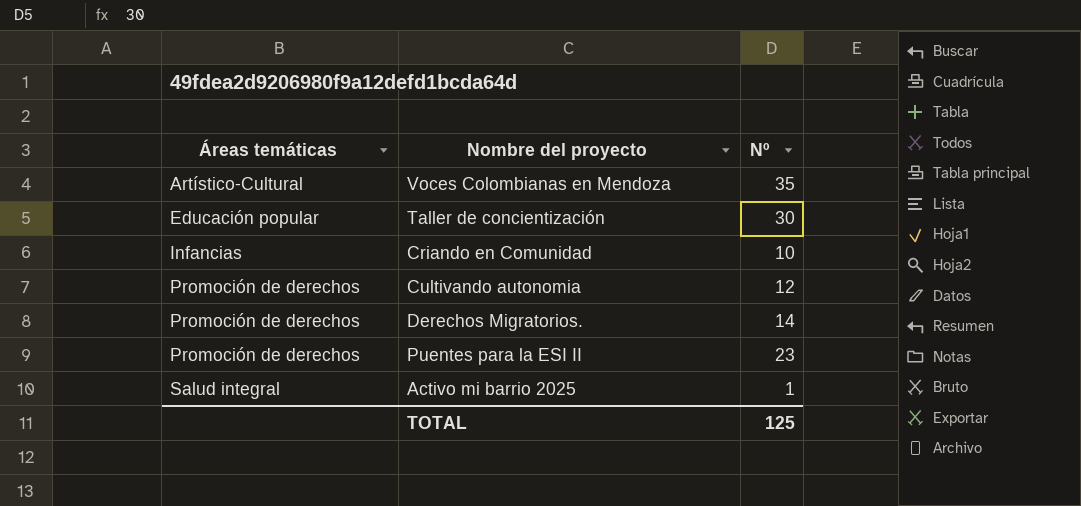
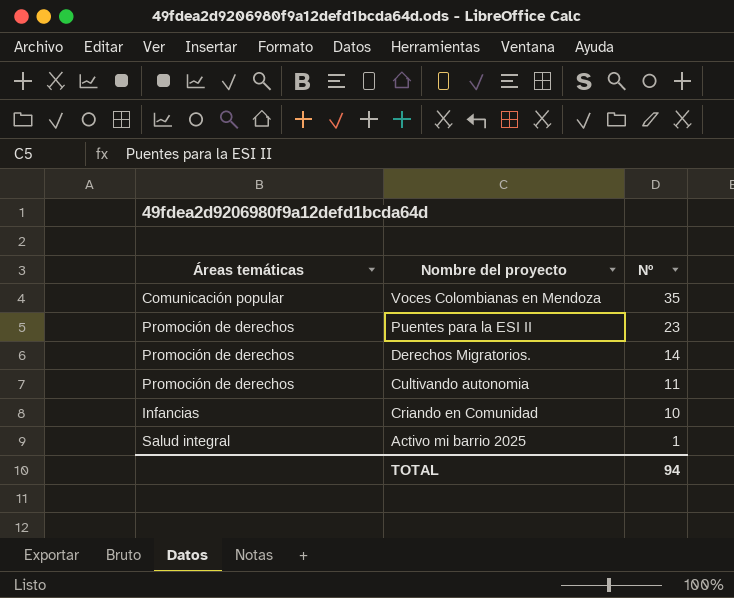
row order: Áreas temáticas ascending -> Nombre del proyecto descending
row Taller de concientización: Educación popular | 30 -> none
Voces Colombianas en Mendoza | Áreas temáticas: Artístico-Cultural -> Comunicación popular
Cultivando autonomia | Nº: 12 -> 11
TOTAL | Nº: 125 -> 94

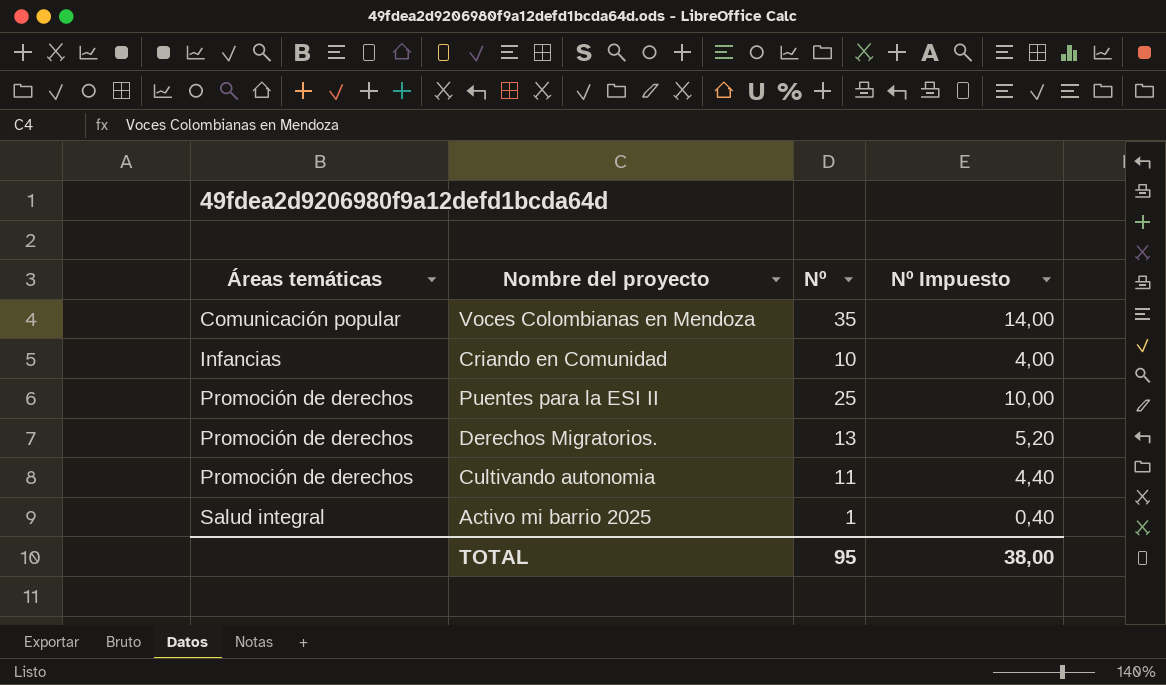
row order: Nombre del proyecto descending -> Áreas temáticas ascending
column Nº Impuesto | formula: none -> [Nº] * 0,4
Puentes para la ESI II | Nº: 23 -> 25
Derechos Migratorios. | Nº: 14 -> 13
TOTAL | Nº: 94 -> 95

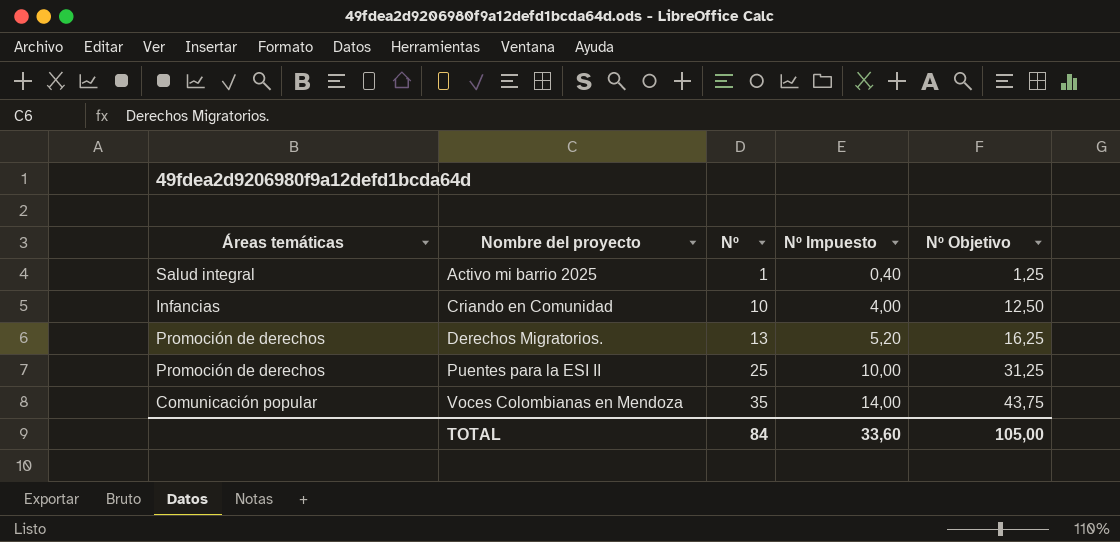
row order: Áreas temáticas ascending -> Nombre del proyecto ascending
column Nº Objetivo | formula: none -> [Nº] * 1,25
row Cultivando autonomia: Promoción de derechos | 11 | 4,40 -> none
TOTAL | Nº: 95 -> 84
TOTAL | Nº Impuesto: 38,00 -> 33,60

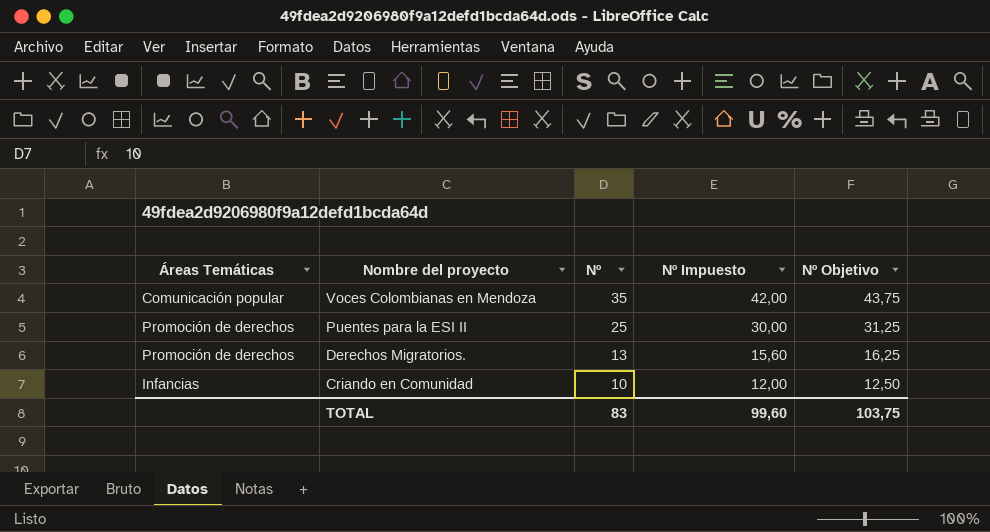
row order: Nombre del proyecto ascending -> Nombre del proyecto descending
column name: Áreas temáticas -> Áreas Temáticas
column Nº Impuesto | formula: [Nº] * 0,4 -> [Nº] * 1,2
row Activo mi barrio 2025: Salud integral | 1 | 0,40 | 1,25 -> none
TOTAL | Nº: 84 -> 83
TOTAL | Nº Impuesto: 33,60 -> 99,60
TOTAL | Nº Objetivo: 105,00 -> 103,75

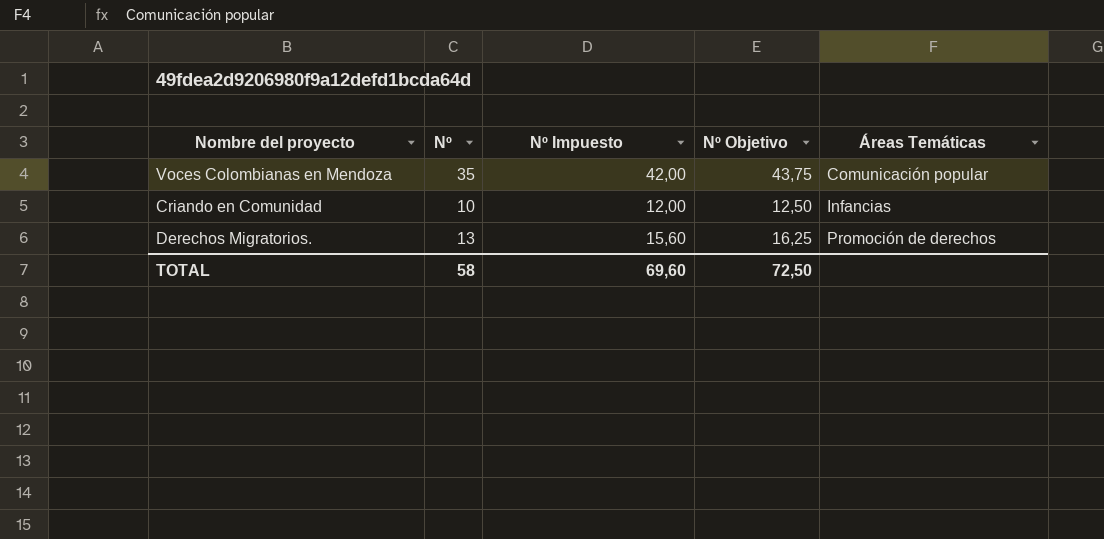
row order: Nombre del proyecto descending -> Áreas Temáticas ascending
column Áreas Temáticas | position: 1 -> 5
row Puentes para la ESI II: Promoción de derechos | 25 | 30,00 | 31,25 -> none
TOTAL | Nº: 83 -> 58
TOTAL | Nº Impuesto: 99,60 -> 69,60
TOTAL | Nº Objetivo: 103,75 -> 72,50

